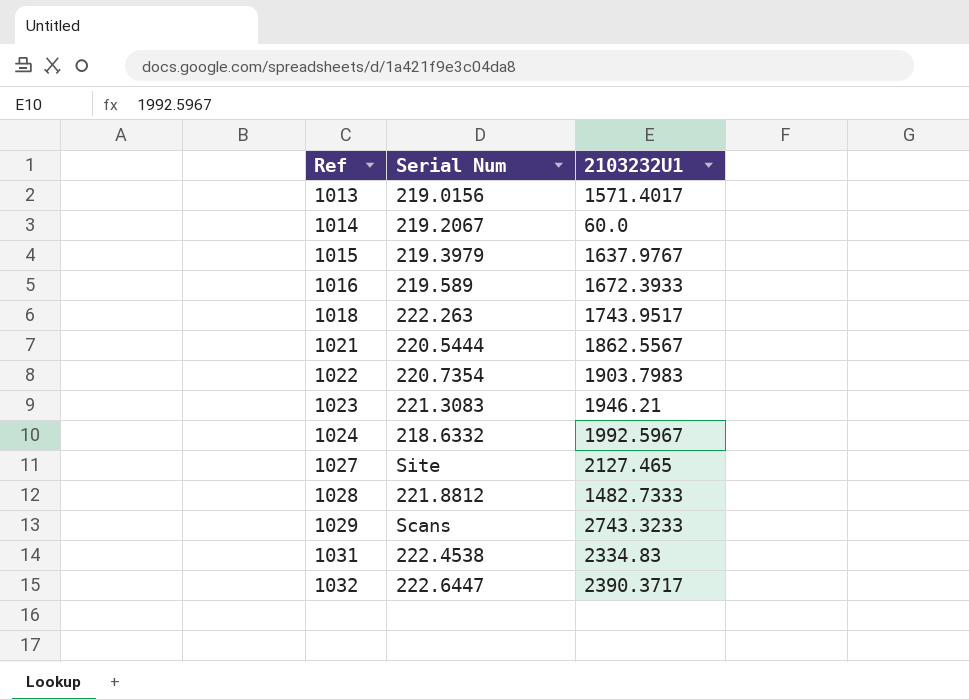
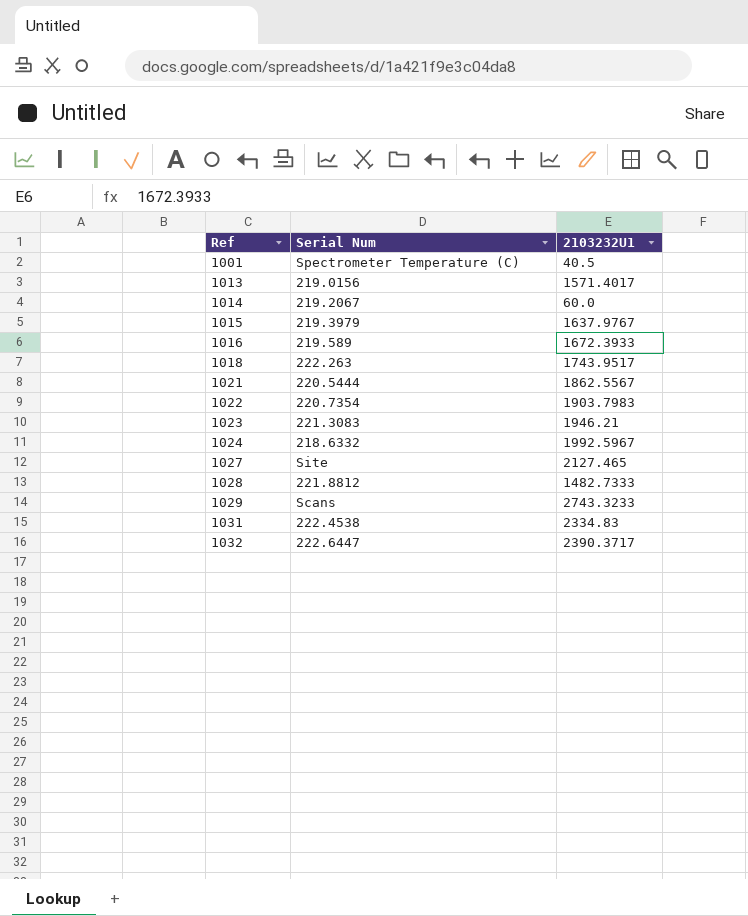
row 1001: none -> Spectrometer Temperature (C) | 40.5

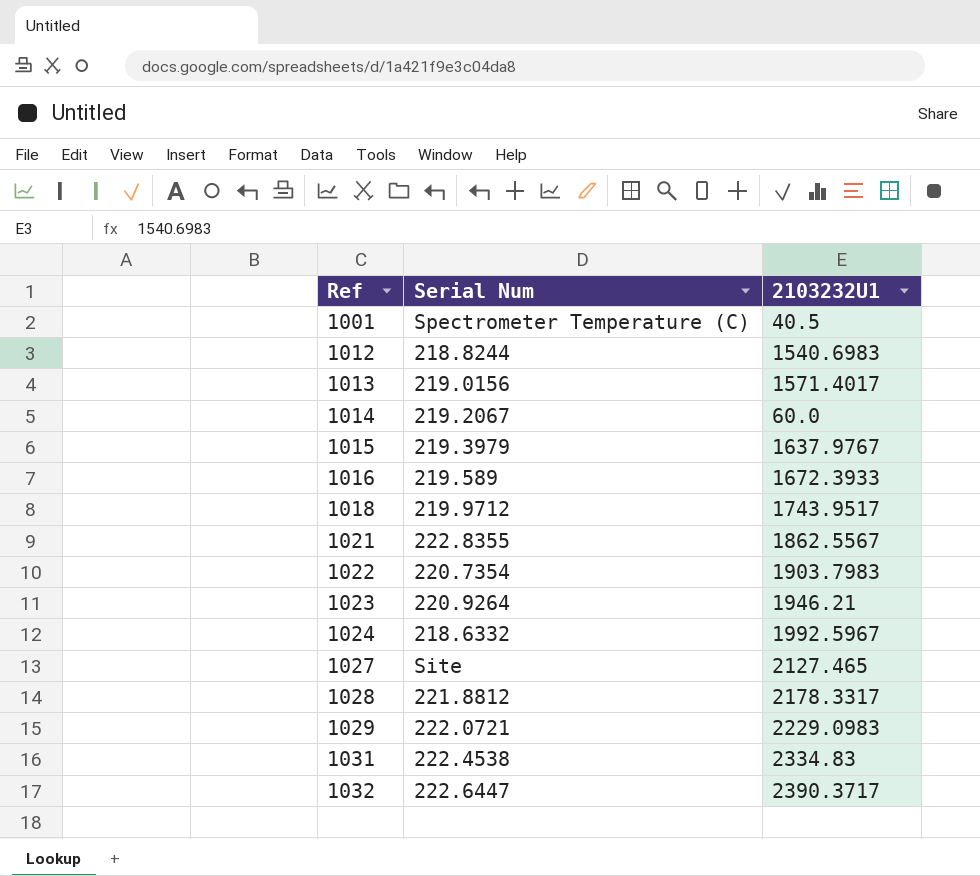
row 1012: none -> 218.8244 | 1540.6983
1018 | Serial Num: 222.263 -> 219.9712
1021 | Serial Num: 220.5444 -> 222.8355
1023 | Serial Num: 221.3083 -> 220.9264
1028 | 2103232U1: 1482.7333 -> 2178.3317
1029 | Serial Num: Scans -> 222.0721
1029 | 2103232U1: 2743.3233 -> 2229.0983

